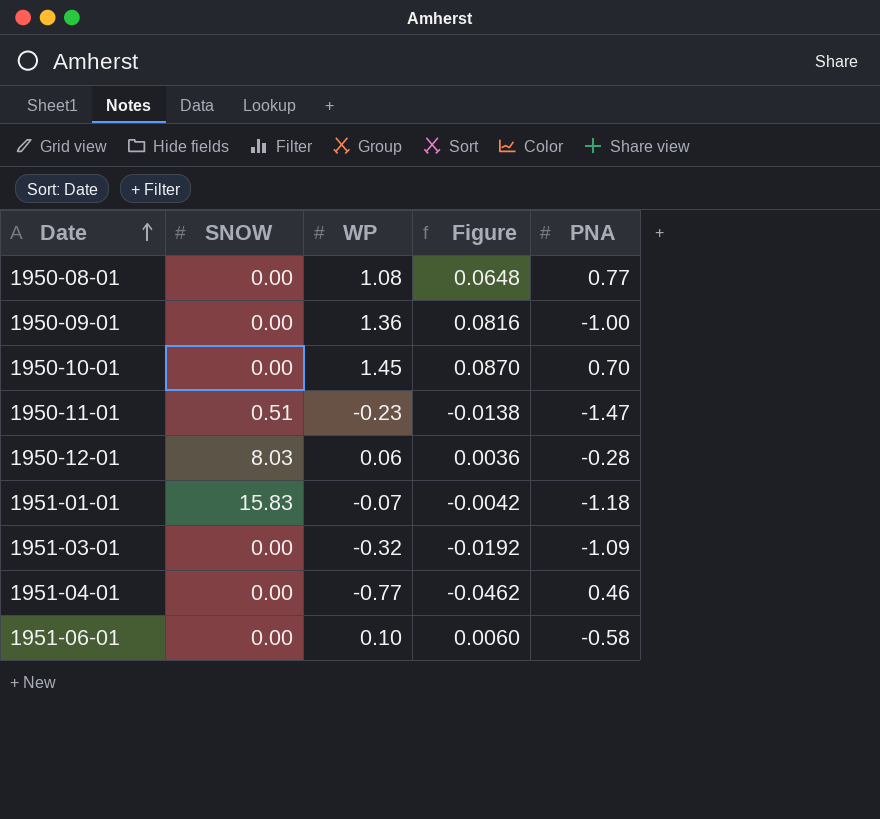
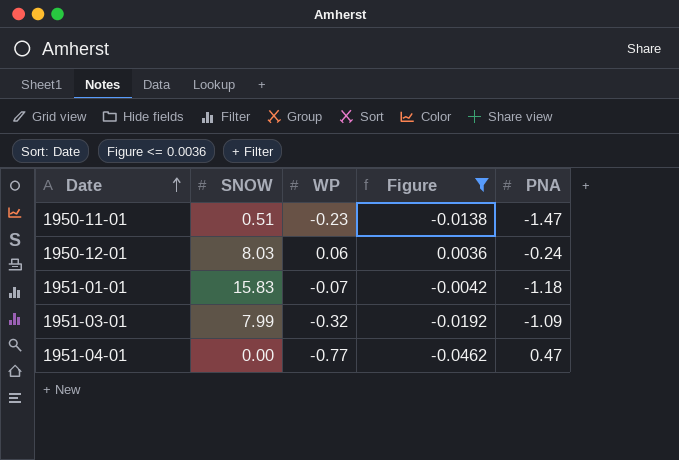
filter: none -> Figure <= 0.0036
1950-12-01 | PNA: -0.28 -> -0.24
1951-03-01 | SNOW: 0.00 -> 7.99
1951-04-01 | PNA: 0.46 -> 0.47

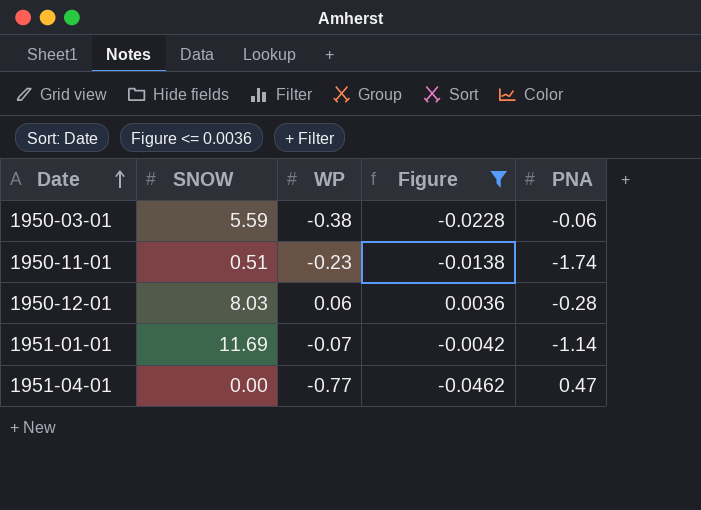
row 1951-03-01: 7.99 | -0.32 | -0.0192 | -1.09 -> none
row 1950-03-01: none -> 5.59 | -0.38 | -0.0228 | -0.06
1950-11-01 | PNA: -1.47 -> -1.74
1950-12-01 | PNA: -0.24 -> -0.28
1951-01-01 | SNOW: 15.83 -> 11.69
1951-01-01 | PNA: -1.18 -> -1.14

